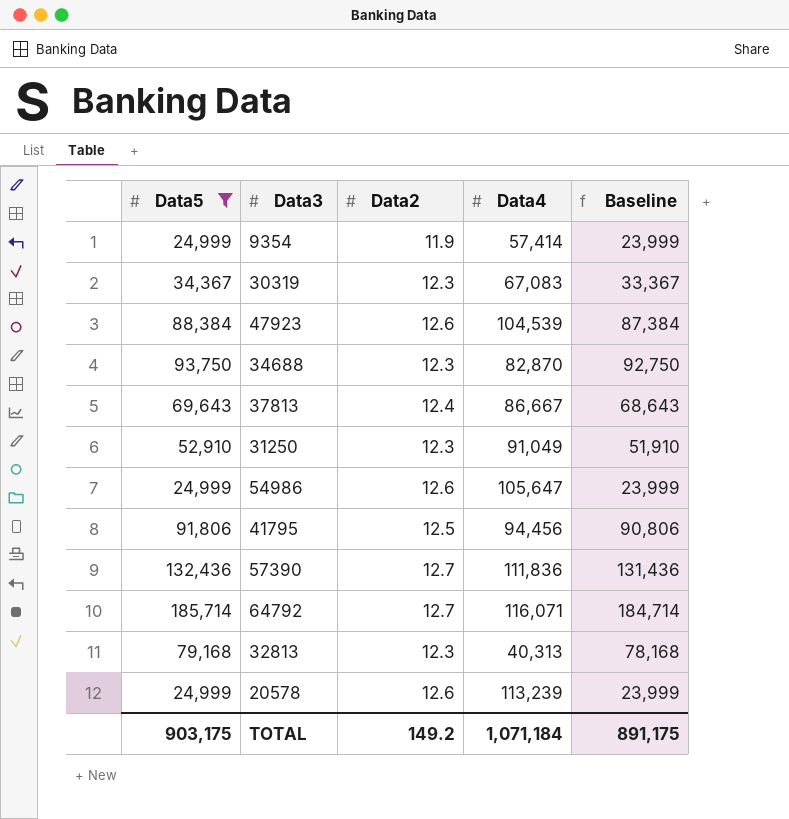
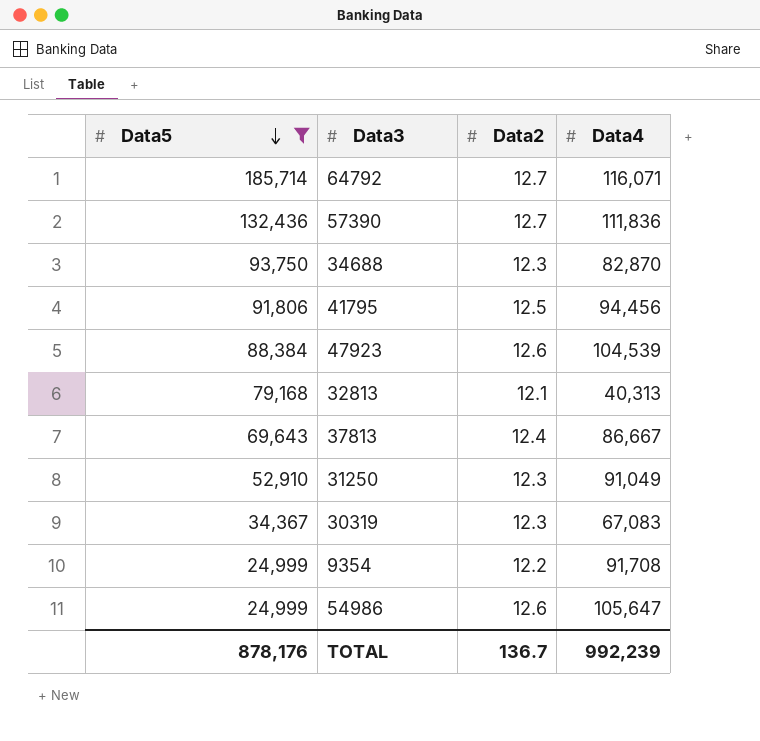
row order: none -> Data5 descending
column Baseline | formula: [Data5] - 1000 -> none
row 20578: 24,999 | 12.6 | 113,239 | 23,999 -> none
32813 | Data2: 12.3 -> 12.1
9354 | Data2: 11.9 -> 12.2
9354 | Data4: 57,414 -> 91,708
TOTAL | Data5: 903,175 -> 878,176
TOTAL | Data2: 149.2 -> 136.7
TOTAL | Data4: 1,071,184 -> 992,239

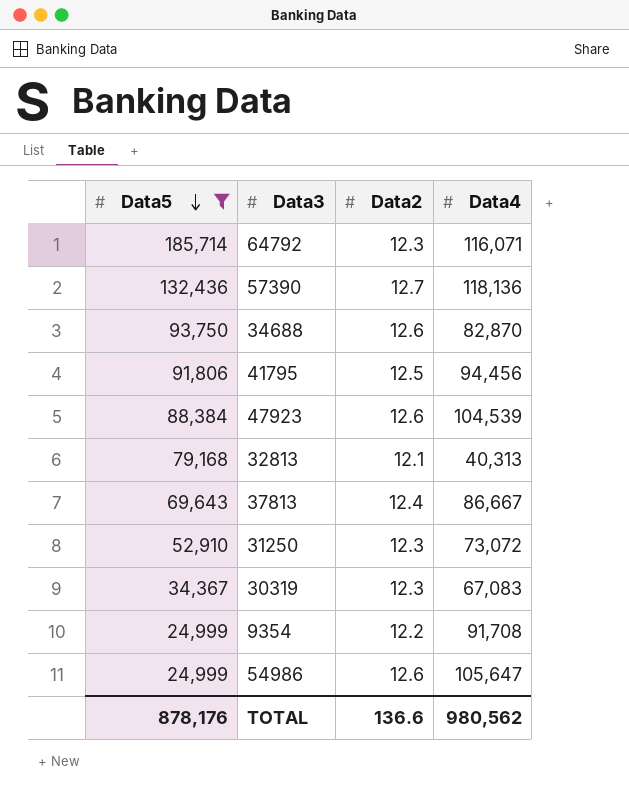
64792 | Data2: 12.7 -> 12.3
57390 | Data4: 111,836 -> 118,136
34688 | Data2: 12.3 -> 12.6
31250 | Data4: 91,049 -> 73,072
TOTAL | Data2: 136.7 -> 136.6
TOTAL | Data4: 992,239 -> 980,562

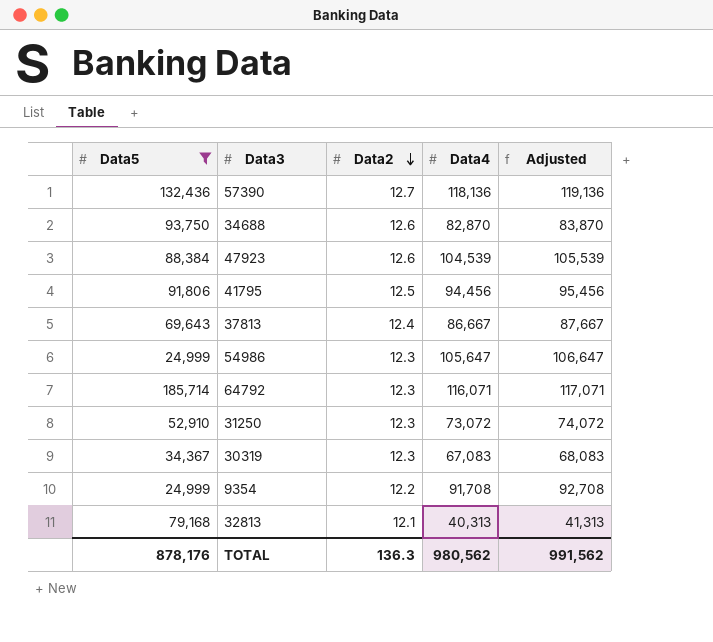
row order: Data5 descending -> Data2 descending
column Adjusted | formula: none -> [Data4] + 1000
54986 | Data2: 12.6 -> 12.3
TOTAL | Data2: 136.6 -> 136.3

